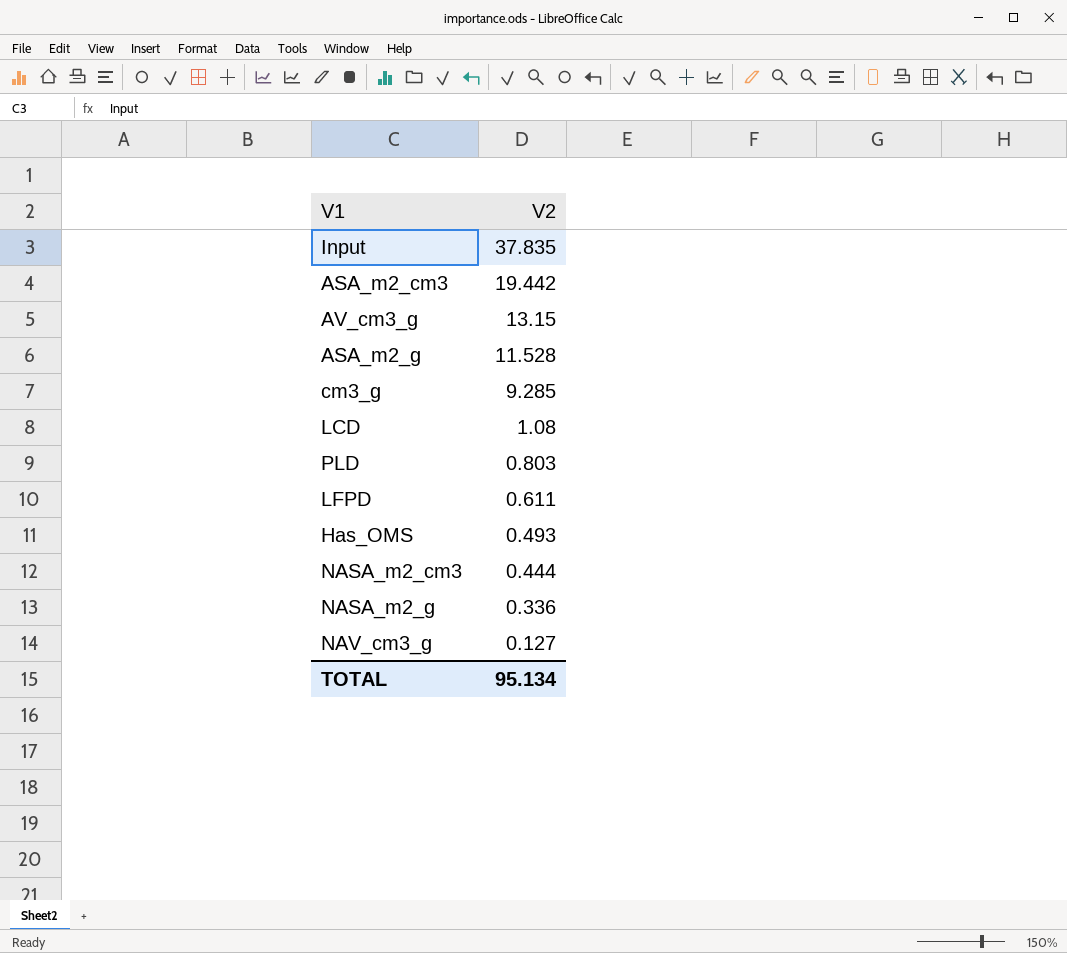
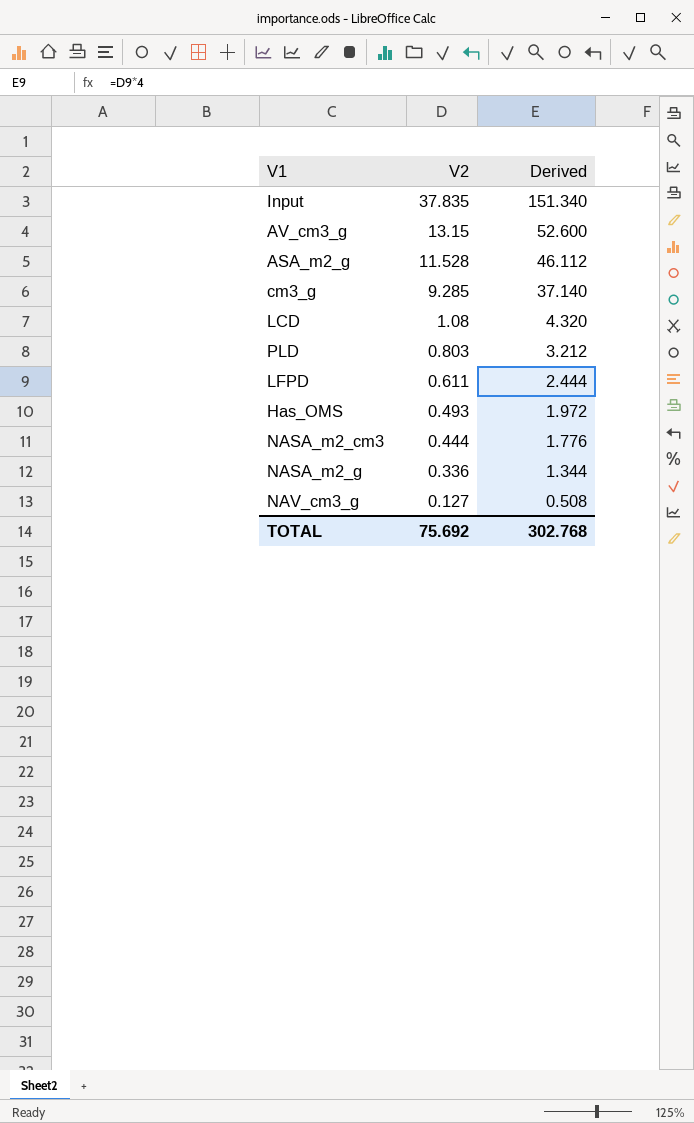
column Derived | formula: none -> [V2] * 4
row ASA_m2_cm3: 19.442 -> none
TOTAL | V2: 95.134 -> 75.692

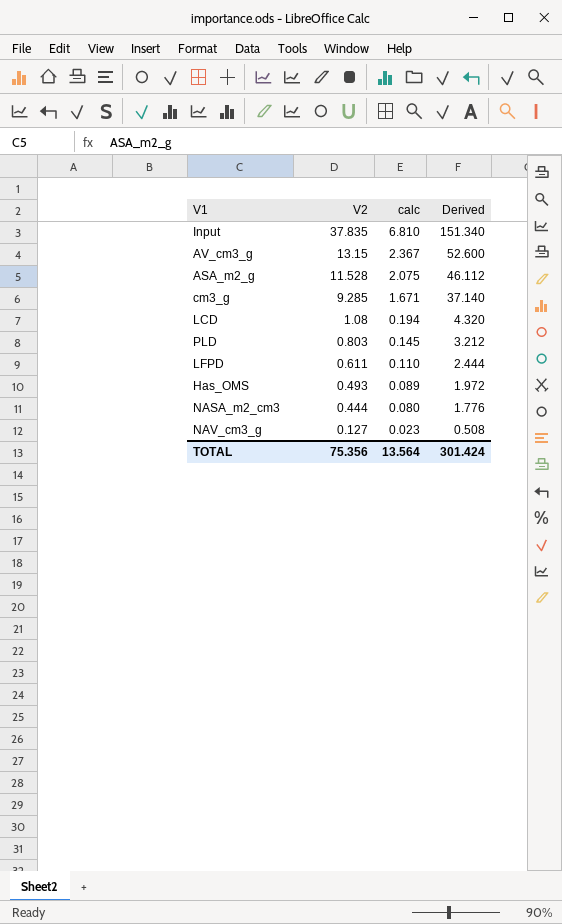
column calc | formula: none -> [V2] * 0.18
row NASA_m2_g: 0.336 | 1.344 -> none
TOTAL | V2: 75.692 -> 75.356
TOTAL | Derived: 302.768 -> 301.424

